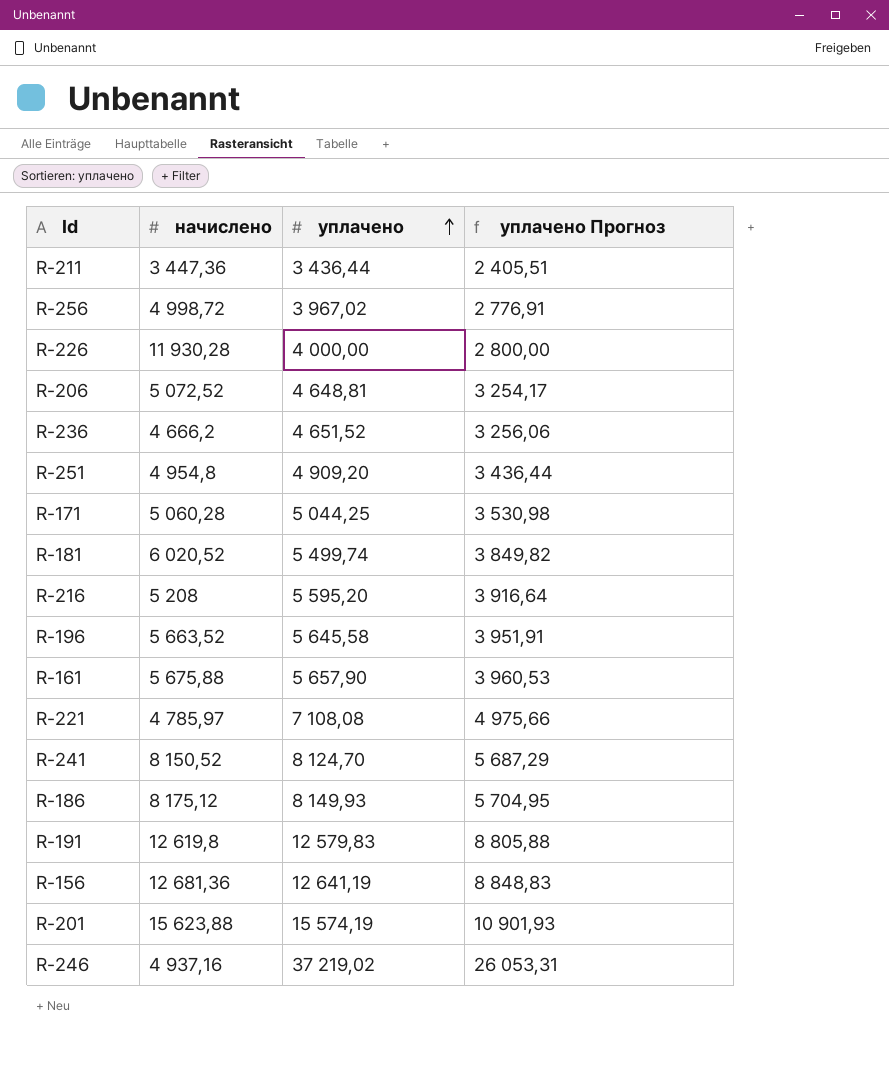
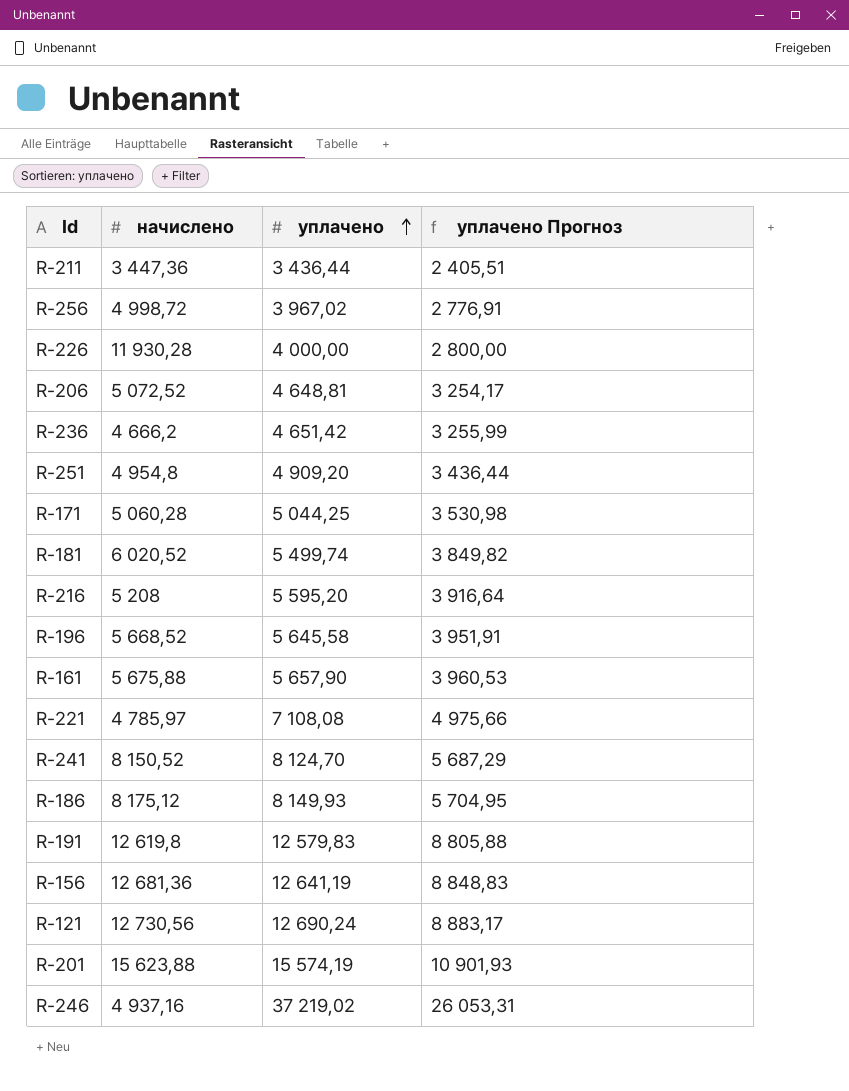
R-236 | уплачено: 4 651,52 -> 4 651,42
R-236 | уплачено Прогноз: 3 256,06 -> 3 255,99
R-196 | начислено: 5 663,52 -> 5 668,52
row R-121: none -> 12 730,56 | 12 690,24 | 8 883,17

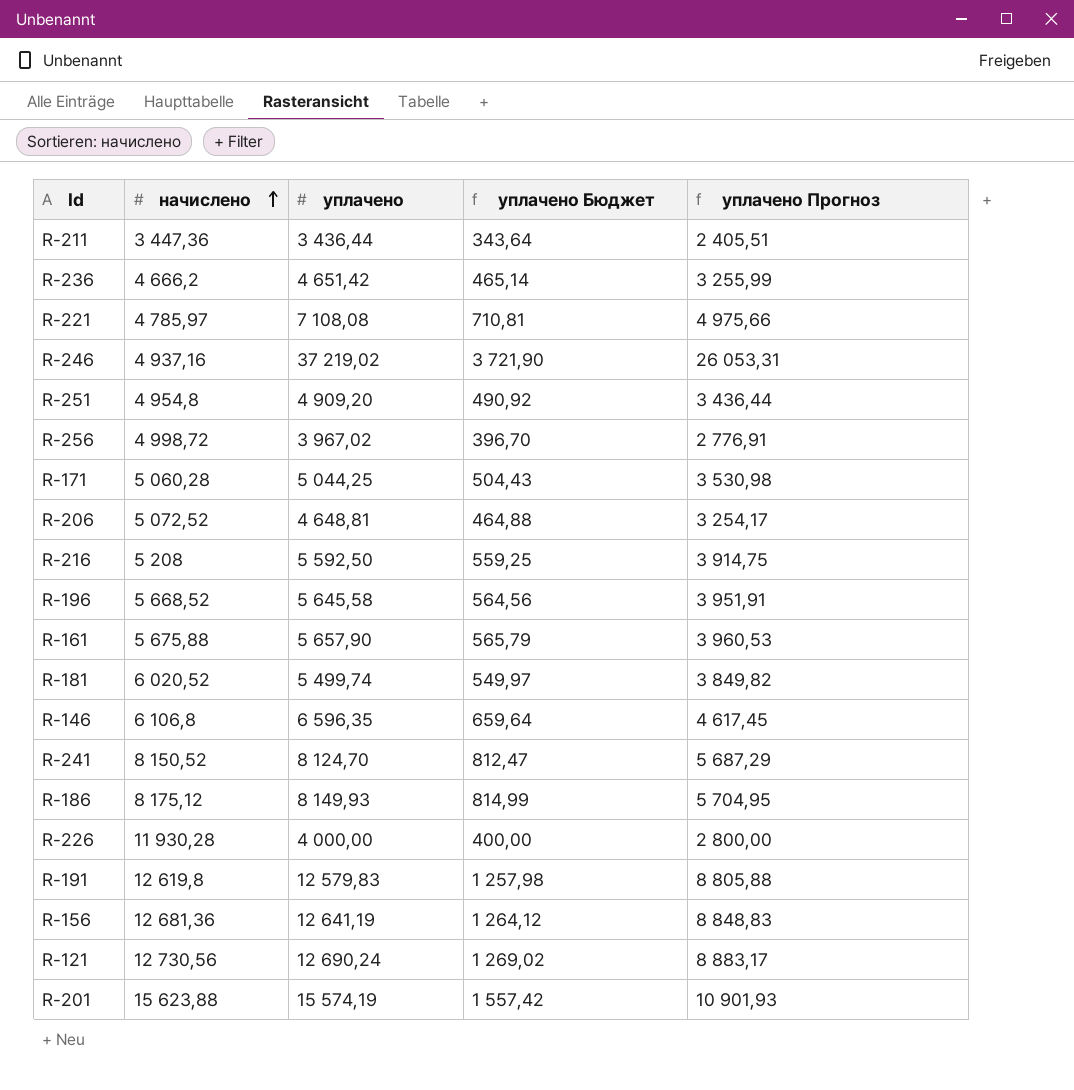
row order: уплачено ascending -> начислено ascending
column уплачено Бюджет | formula: none -> [уплачено] * 0,1
R-216 | уплачено: 5 595,20 -> 5 592,50
R-216 | уплачено Прогноз: 3 916,64 -> 3 914,75
row R-146: none -> 6 106,8 | 6 596,35 | 659,64 | 4 617,45

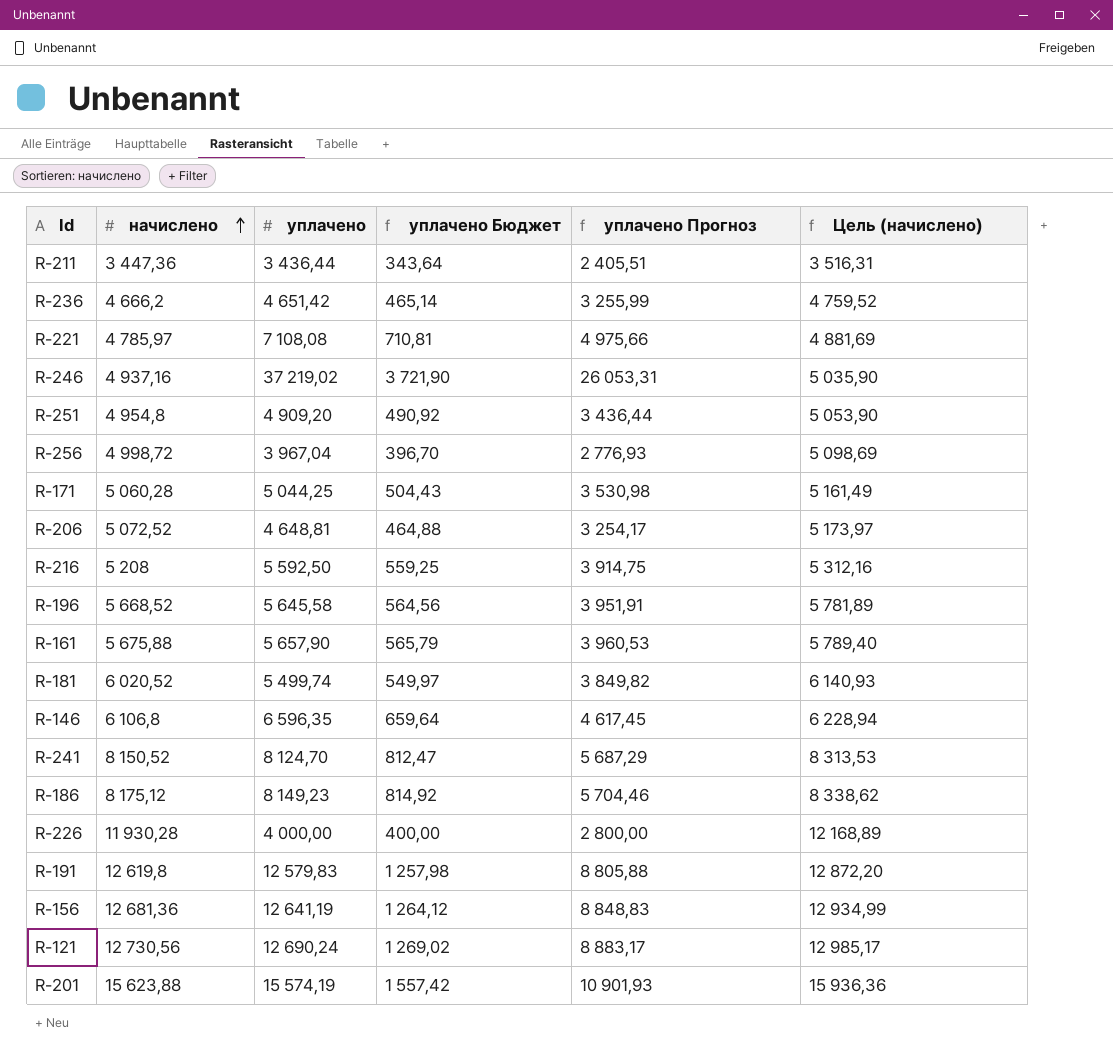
column Цель (начислено) | formula: none -> [начислено] * 1,02
R-256 | уплачено: 3 967,02 -> 3 967,04
R-256 | уплачено Прогноз: 2 776,91 -> 2 776,93
R-186 | уплачено: 8 149,93 -> 8 149,23
R-186 | уплачено Бюджет: 814,99 -> 814,92
R-186 | уплачено Прогноз: 5 704,95 -> 5 704,46

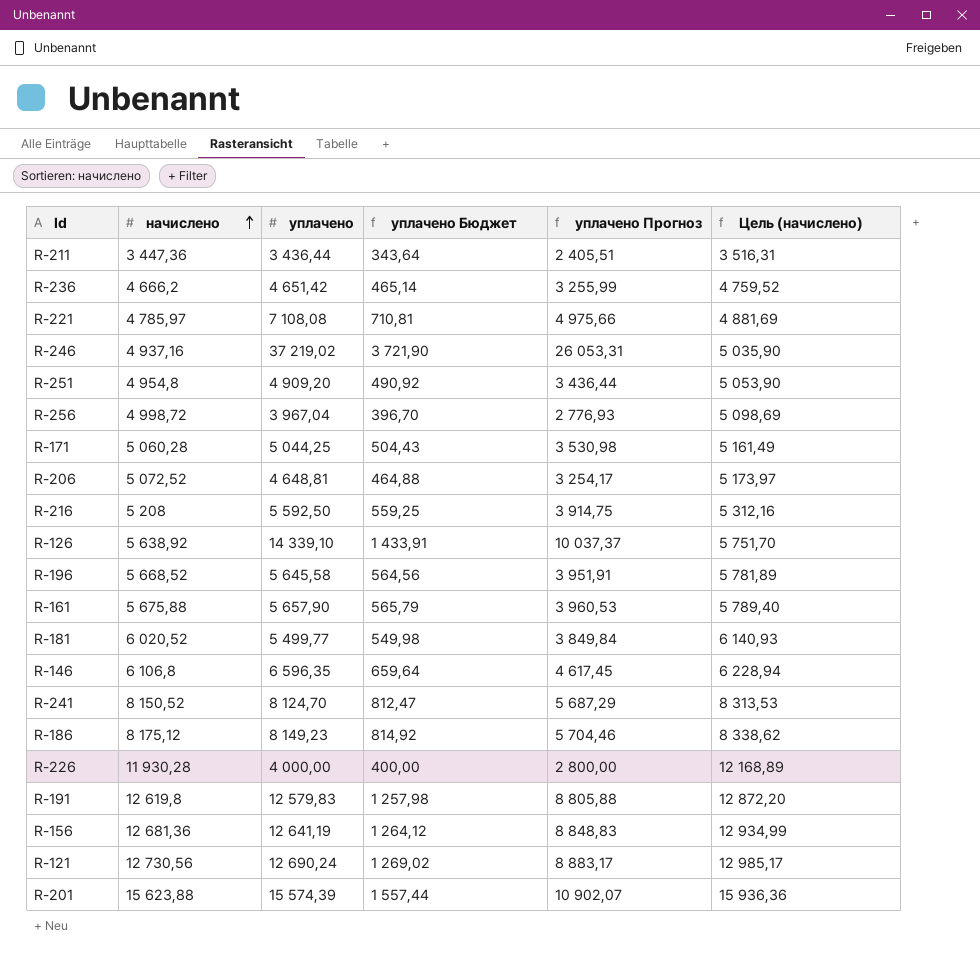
row R-126: none -> 5 638,92 | 14 339,10 | 1 433,91 | 10 037,37 | 5 751,70
R-181 | уплачено: 5 499,74 -> 5 499,77
R-181 | уплачено Бюджет: 549,97 -> 549,98
R-181 | уплачено Прогноз: 3 849,82 -> 3 849,84
R-201 | уплачено: 15 574,19 -> 15 574,39
R-201 | уплачено Бюджет: 1 557,42 -> 1 557,44
R-201 | уплачено Прогноз: 10 901,93 -> 10 902,07

